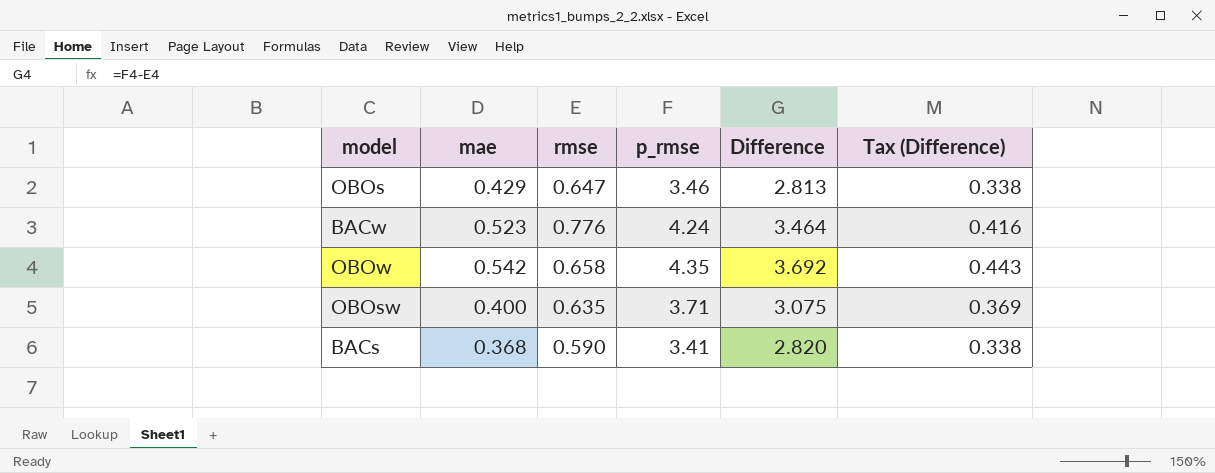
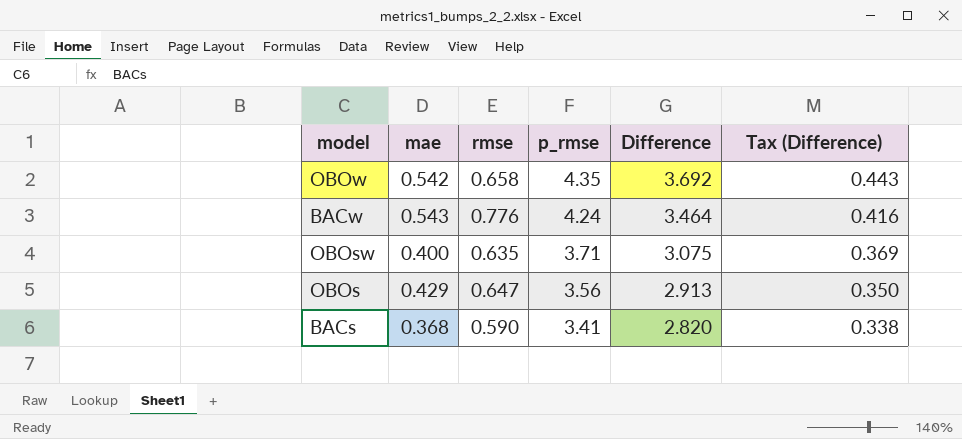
row order: none -> p_rmse descending
BACw | mae: 0.523 -> 0.543
OBOs | p_rmse: 3.46 -> 3.56
OBOs | Difference: 2.813 -> 2.913
OBOs | Tax (Difference): 0.338 -> 0.350

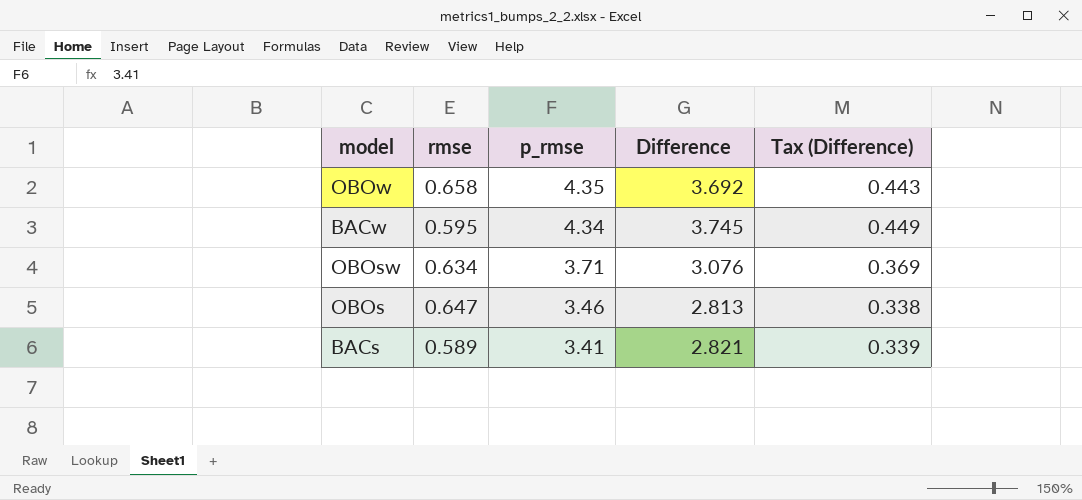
column mae | position: 2 -> none
BACw | rmse: 0.776 -> 0.595
BACw | p_rmse: 4.24 -> 4.34
BACw | Difference: 3.464 -> 3.745
BACw | Tax (Difference): 0.416 -> 0.449
OBOsw | rmse: 0.635 -> 0.634
OBOsw | Difference: 3.075 -> 3.076
OBOs | p_rmse: 3.56 -> 3.46
OBOs | Difference: 2.913 -> 2.813
OBOs | Tax (Difference): 0.350 -> 0.338
BACs | rmse: 0.590 -> 0.589
BACs | Difference: 2.820 -> 2.821
BACs | Tax (Difference): 0.338 -> 0.339

